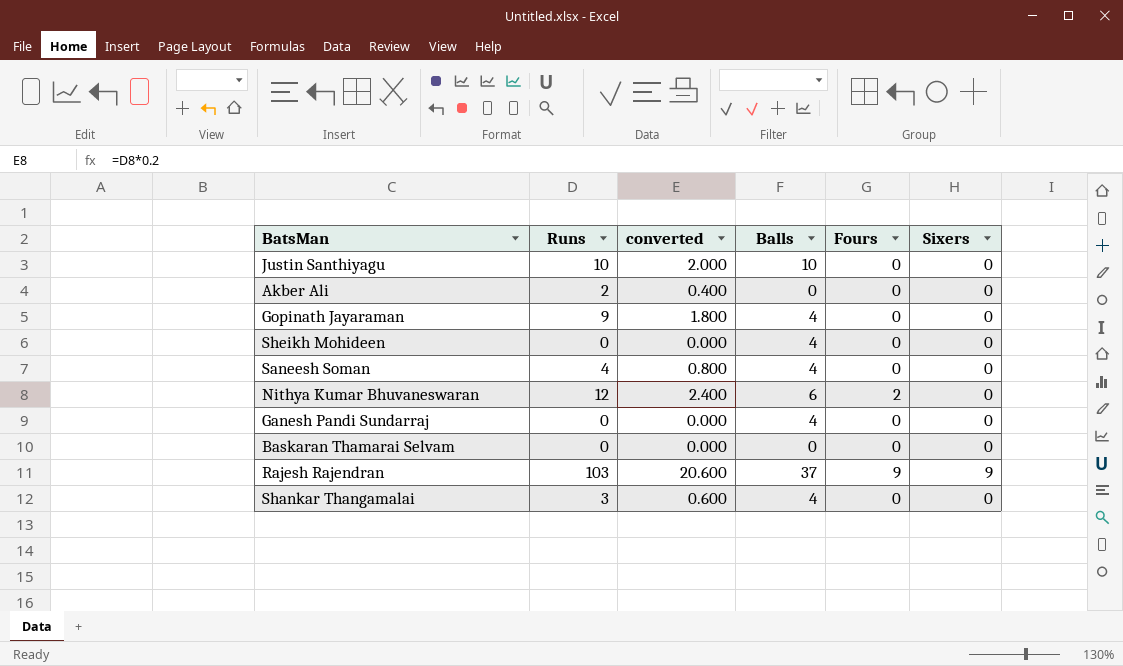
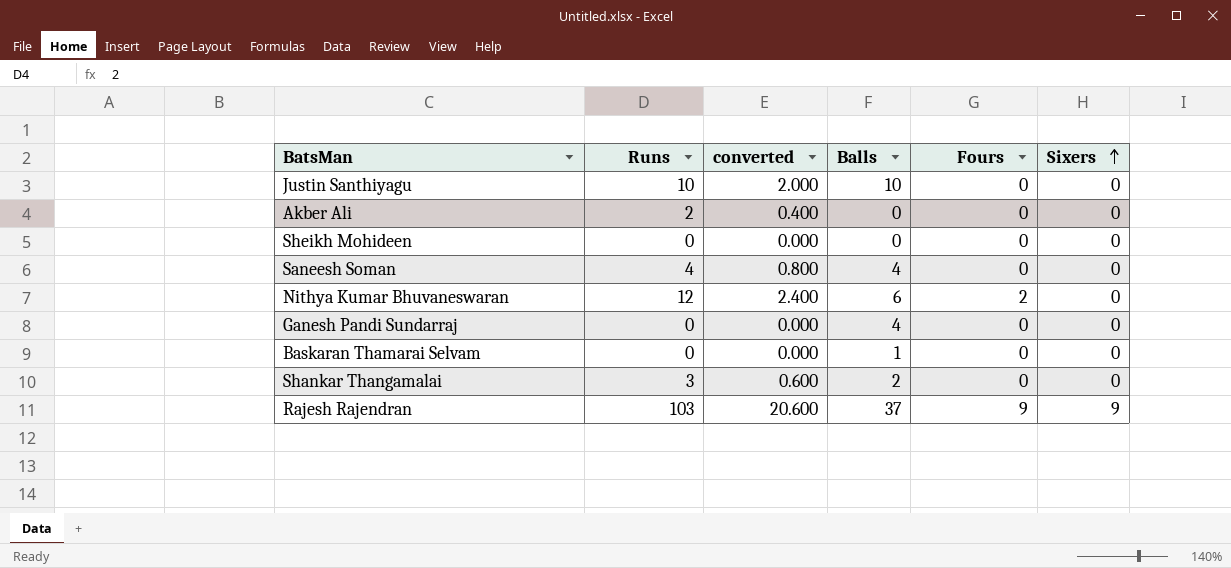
row order: none -> Sixers ascending
row Gopinath Jayaraman: 9 | 1.800 | 4 | 0 | 0 -> none
Sheikh Mohideen | Balls: 4 -> 0
Baskaran Thamarai Selvam | Balls: 0 -> 1
Shankar Thangamalai | Balls: 4 -> 2

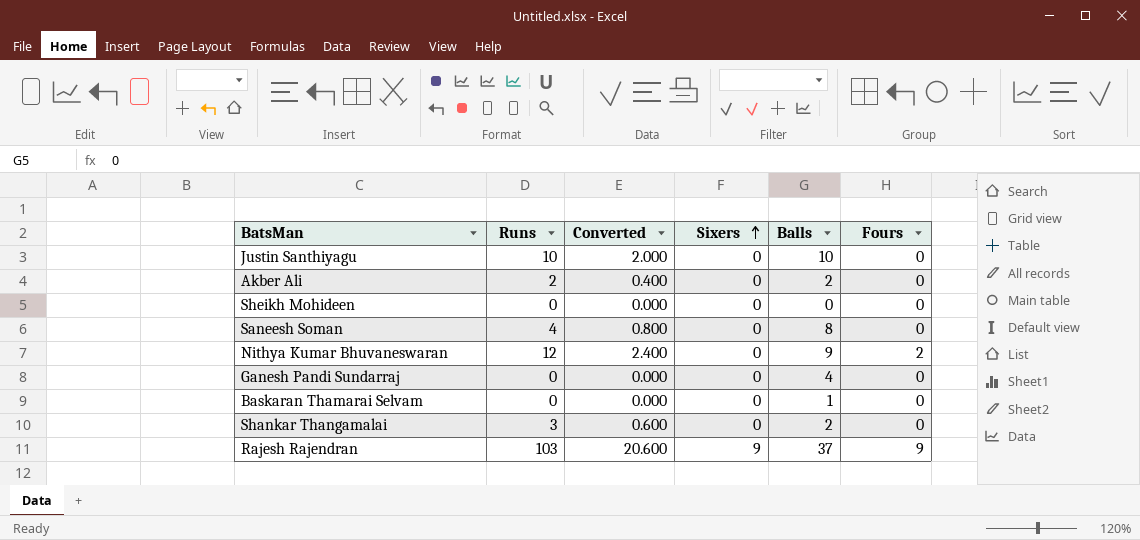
column name: converted -> Converted
column Sixers | position: 6 -> 4
Akber Ali | Balls: 0 -> 2
Saneesh Soman | Balls: 4 -> 8
Nithya Kumar Bhuvaneswaran | Balls: 6 -> 9

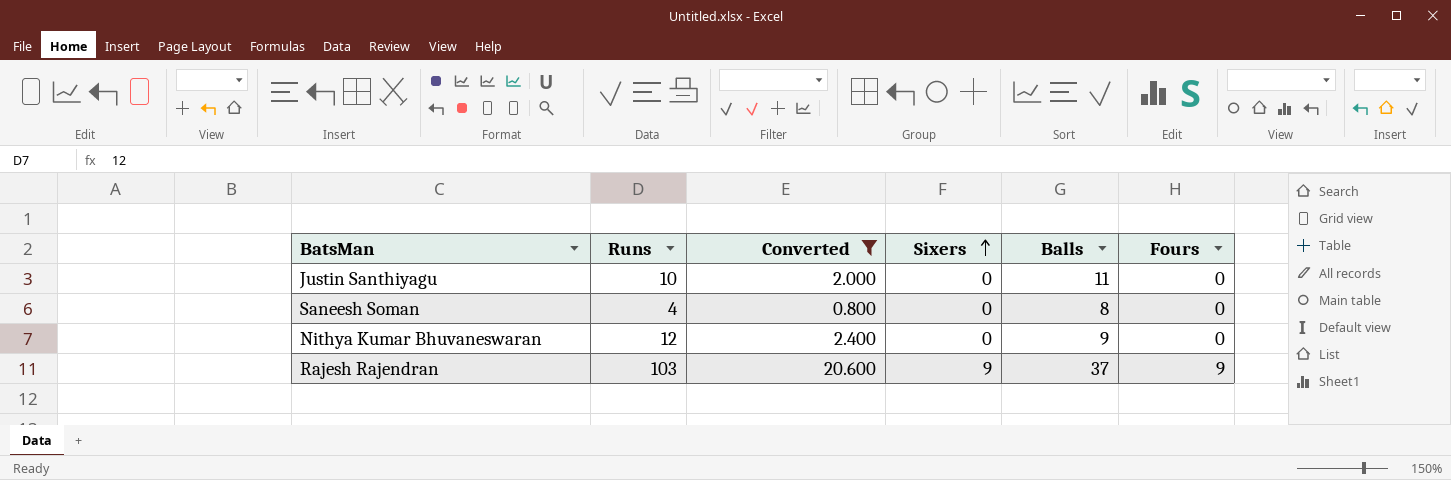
filter: none -> Converted >= 0.800
Justin Santhiyagu | Balls: 10 -> 11
Nithya Kumar Bhuvaneswaran | Fours: 2 -> 0

